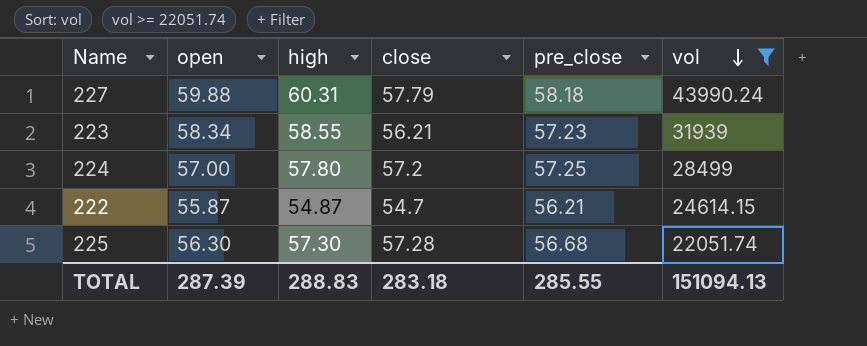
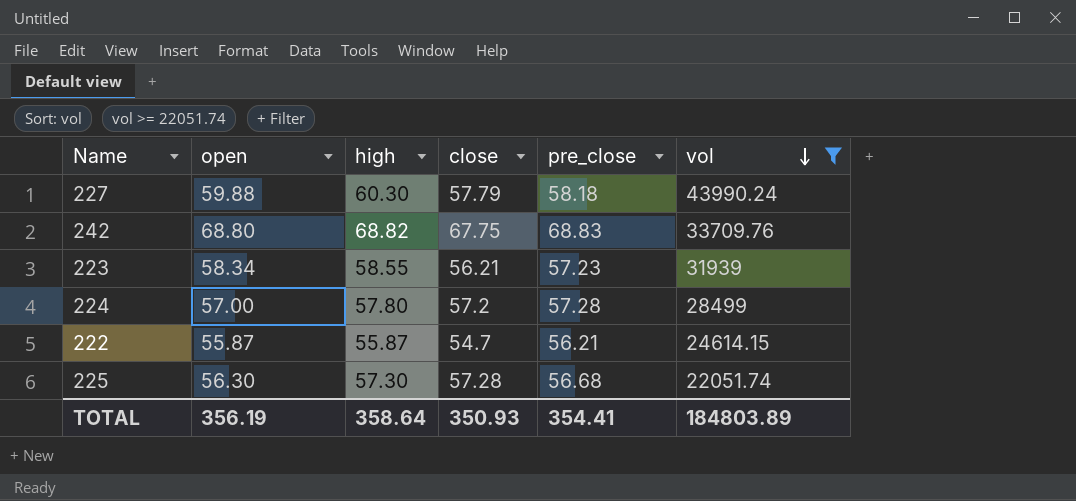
227 | high: 60.31 -> 60.30
row 242: none -> 68.80 | 68.82 | 67.75 | 68.83 | 33709.76
224 | pre_close: 57.25 -> 57.28
222 | high: 54.87 -> 55.87
TOTAL | open: 287.39 -> 356.19
TOTAL | high: 288.83 -> 358.64
TOTAL | close: 283.18 -> 350.93
TOTAL | pre_close: 285.55 -> 354.41
TOTAL | vol: 151094.13 -> 184803.89

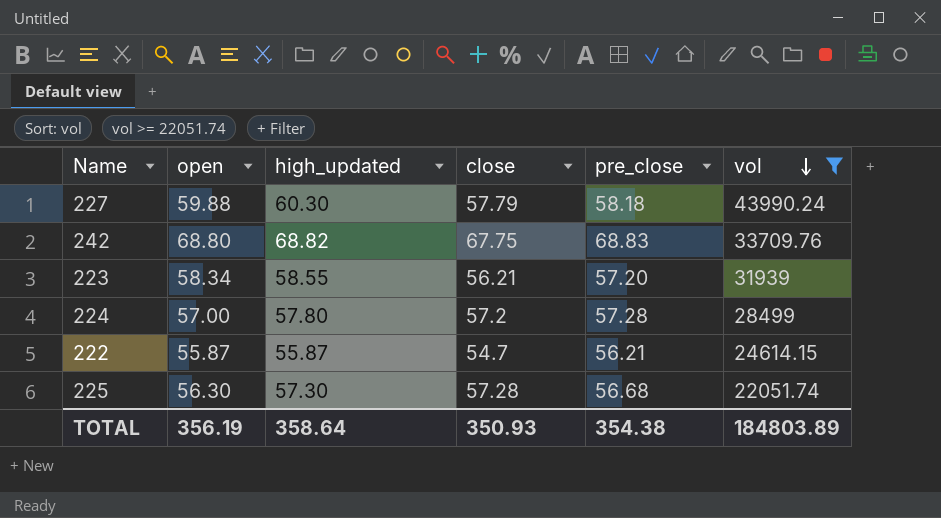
column name: high -> high_updated
223 | pre_close: 57.23 -> 57.20
TOTAL | pre_close: 354.41 -> 354.38

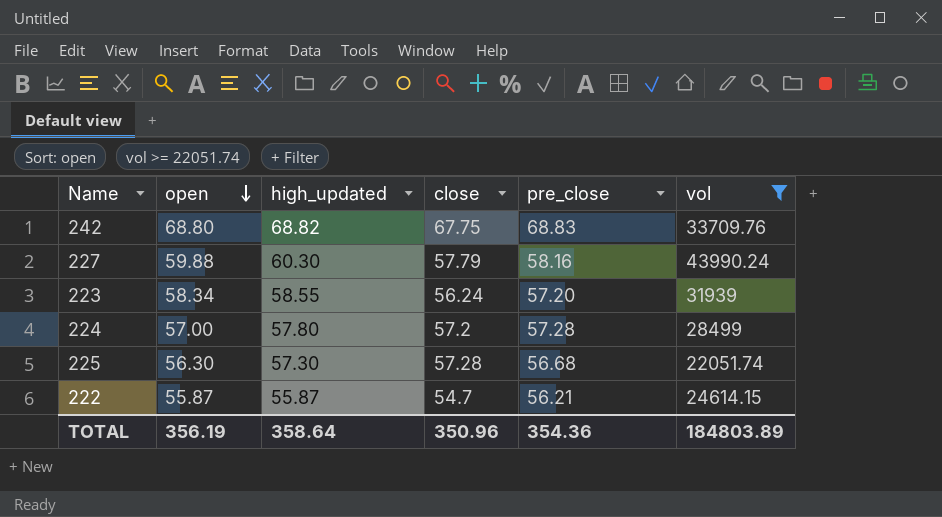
row order: vol descending -> open descending
227 | pre_close: 58.18 -> 58.16
223 | close: 56.21 -> 56.24
TOTAL | close: 350.93 -> 350.96
TOTAL | pre_close: 354.38 -> 354.36

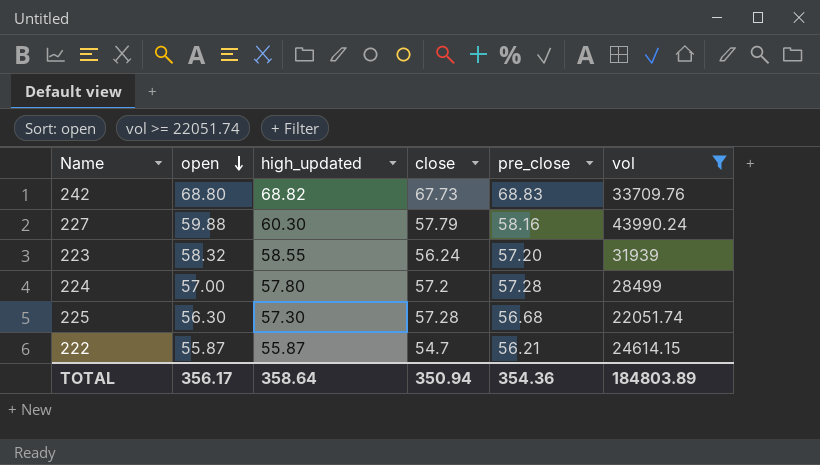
242 | close: 67.75 -> 67.73
223 | open: 58.34 -> 58.32
TOTAL | open: 356.19 -> 356.17
TOTAL | close: 350.96 -> 350.94

